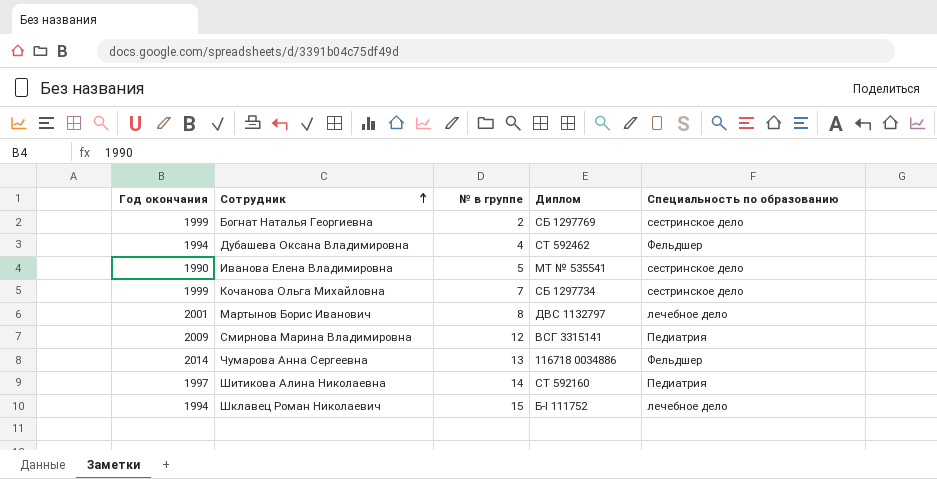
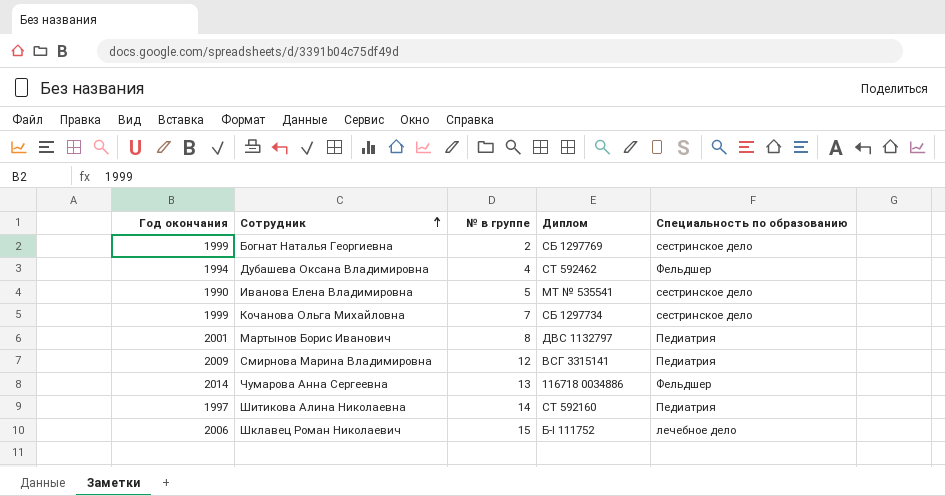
Мартынов Борис Иванович | Специальность по образованию: лечебное дело -> Педиатрия
Шклавец Роман Николаевич | Год окончания: 1994 -> 2006

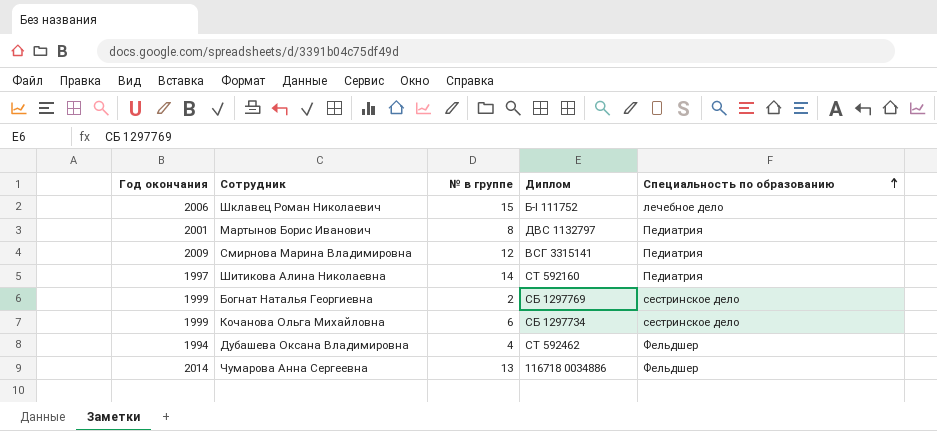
row order: Сотрудник ascending -> Специальность по образованию ascending
row Иванова Елена Владимировна: 1990 | 5 | МТ № 535541 | сестринское дело -> none
Кочанова Ольга Михайловна | № в группе: 7 -> 6

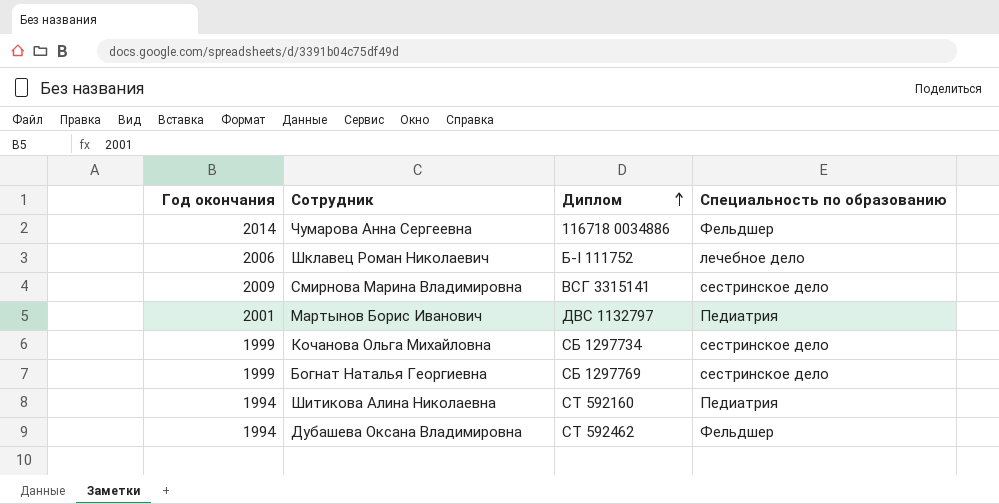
row order: Специальность по образованию ascending -> Диплом ascending
column № в группе | position: 3 -> none
Смирнова Марина Владимировна | Специальность по образованию: Педиатрия -> сестринское дело
Шитикова Алина Николаевна | Год окончания: 1997 -> 1994

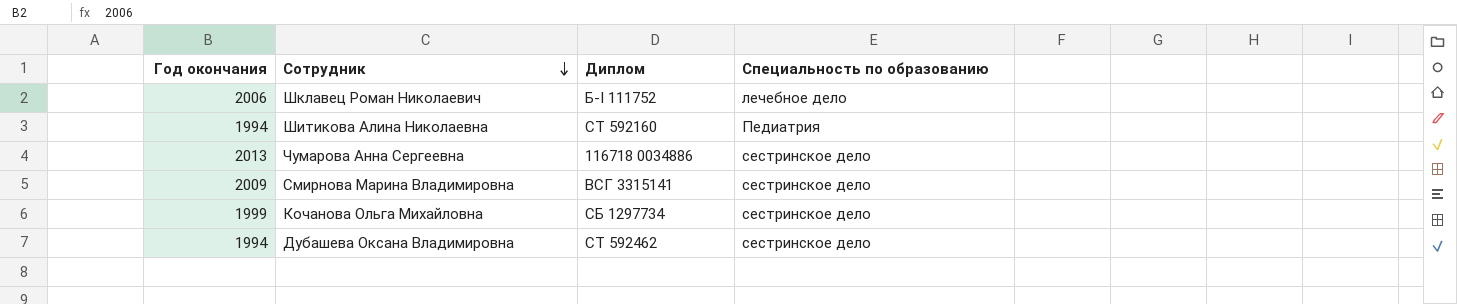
row order: Диплом ascending -> Сотрудник descending
row Мартынов Борис Иванович: 2001 | ДВС 1132797 | Педиатрия -> none
row Богнат Наталья Георгиевна: 1999 | СБ 1297769 | сестринское дело -> none
Чумарова Анна Сергеевна | Год окончания: 2014 -> 2013
Чумарова Анна Сергеевна | Специальность по образованию: Фельдшер -> сестринское дело
Дубашева Оксана Владимировна | Специальность по образованию: Фельдшер -> сестринское дело

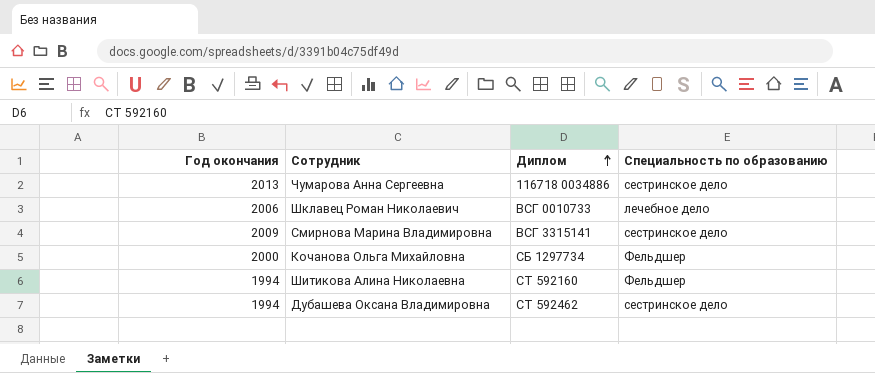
row order: Сотрудник descending -> Диплом ascending
Шклавец Роман Николаевич | Диплом: Б-I 111752 -> ВСГ 0010733
Кочанова Ольга Михайловна | Год окончания: 1999 -> 2000
Кочанова Ольга Михайловна | Специальность по образованию: сестринское дело -> Фельдшер
Шитикова Алина Николаевна | Специальность по образованию: Педиатрия -> Фельдшер

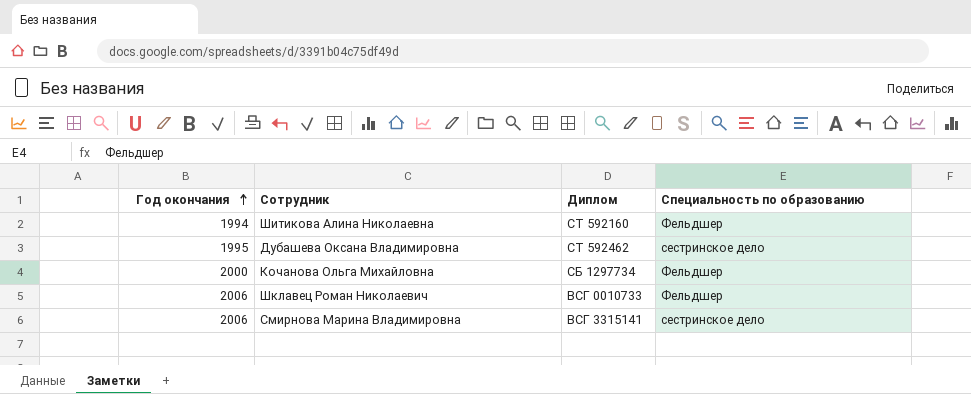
row order: Диплом ascending -> Год окончания ascending
row Чумарова Анна Сергеевна: 2013 | 116718 0034886 | сестринское дело -> none
Дубашева Оксана Владимировна | Год окончания: 1994 -> 1995
Шклавец Роман Николаевич | Специальность по образованию: лечебное дело -> Фельдшер
Смирнова Марина Владимировна | Год окончания: 2009 -> 2006

